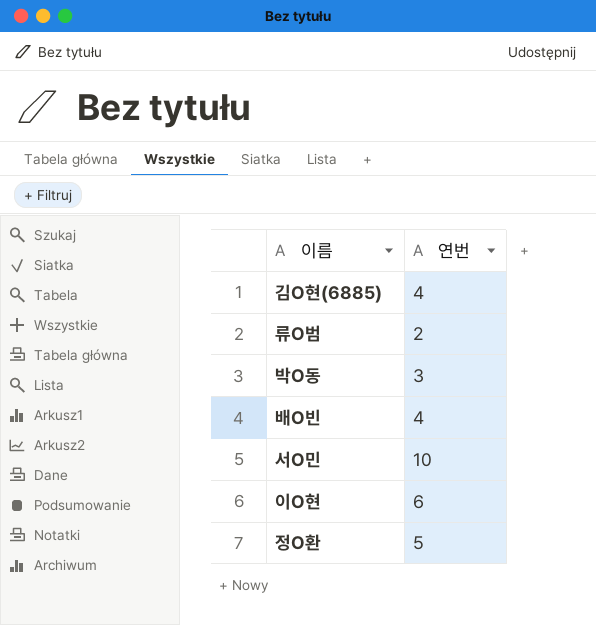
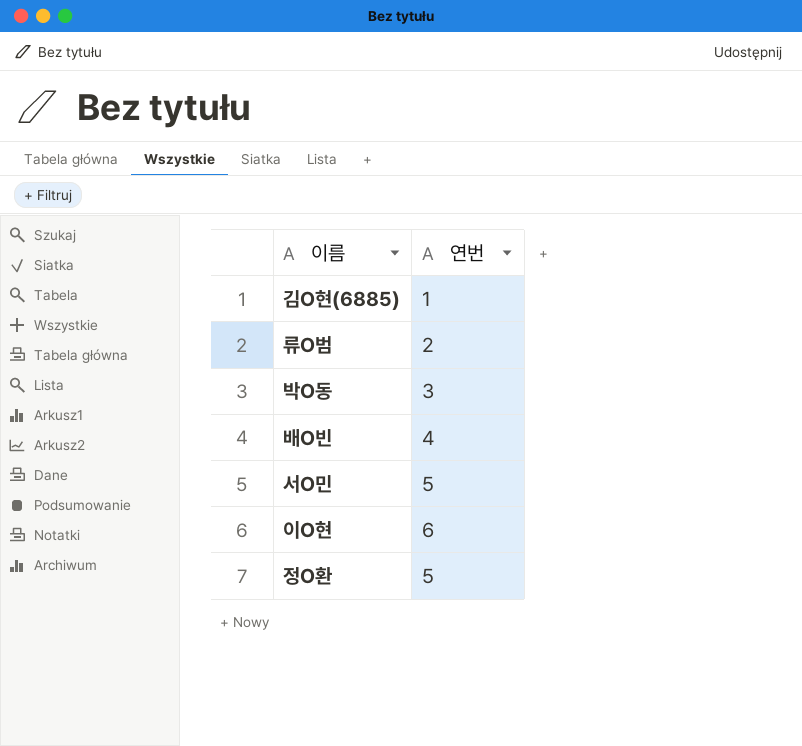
김O현(6885) | 연번: 4 -> 1
서O민 | 연번: 10 -> 5

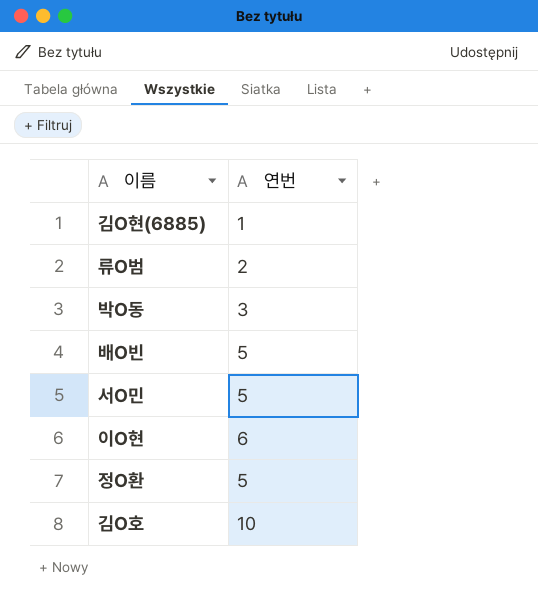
배O빈 | 연번: 4 -> 5
row 김O호: none -> 10

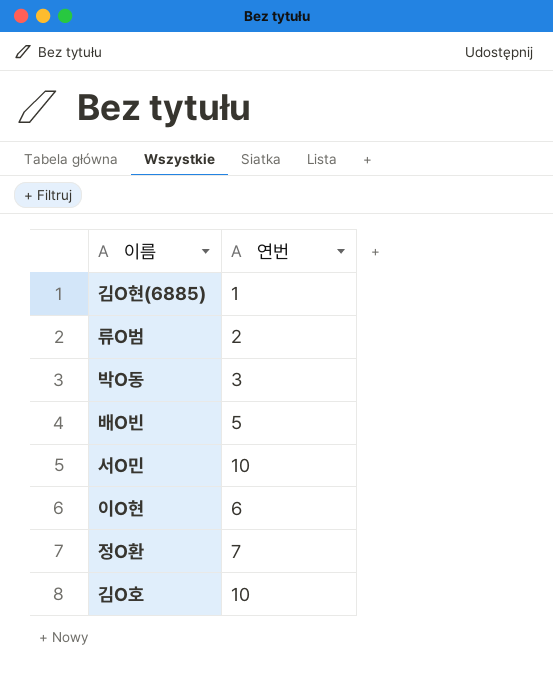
서O민 | 연번: 5 -> 10
정O환 | 연번: 5 -> 7

